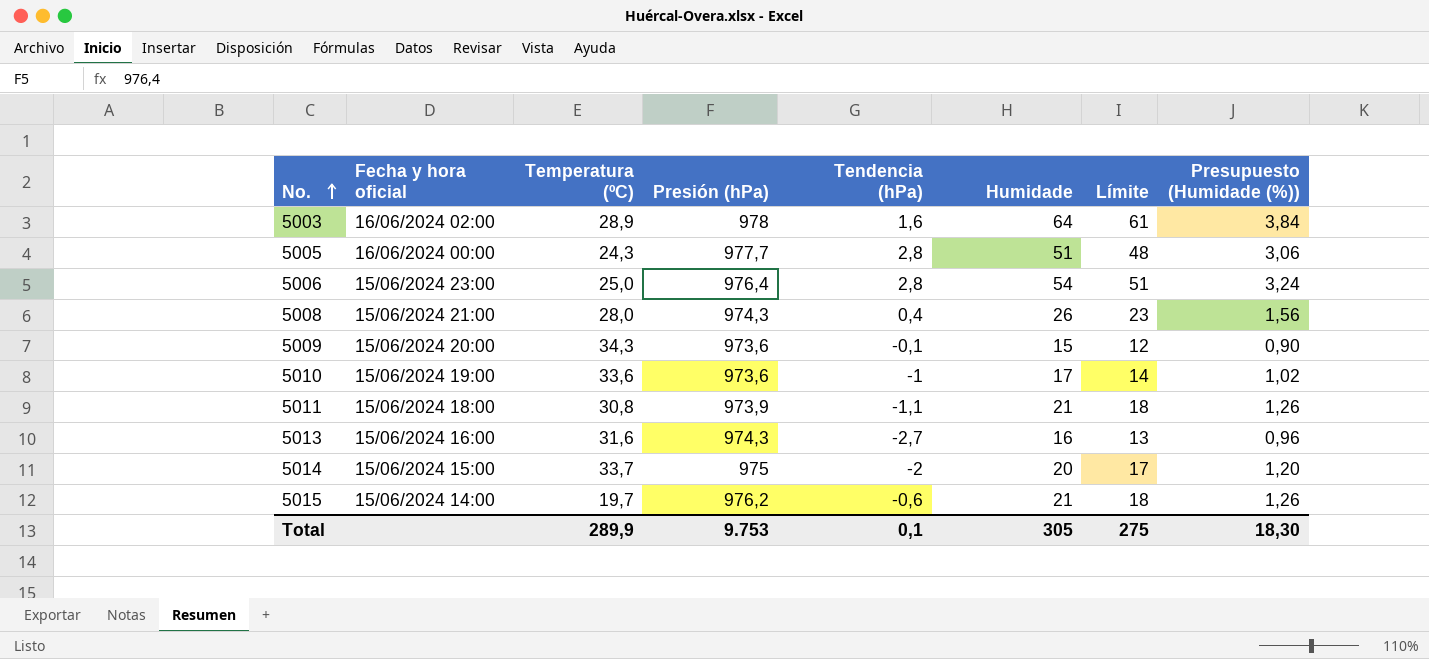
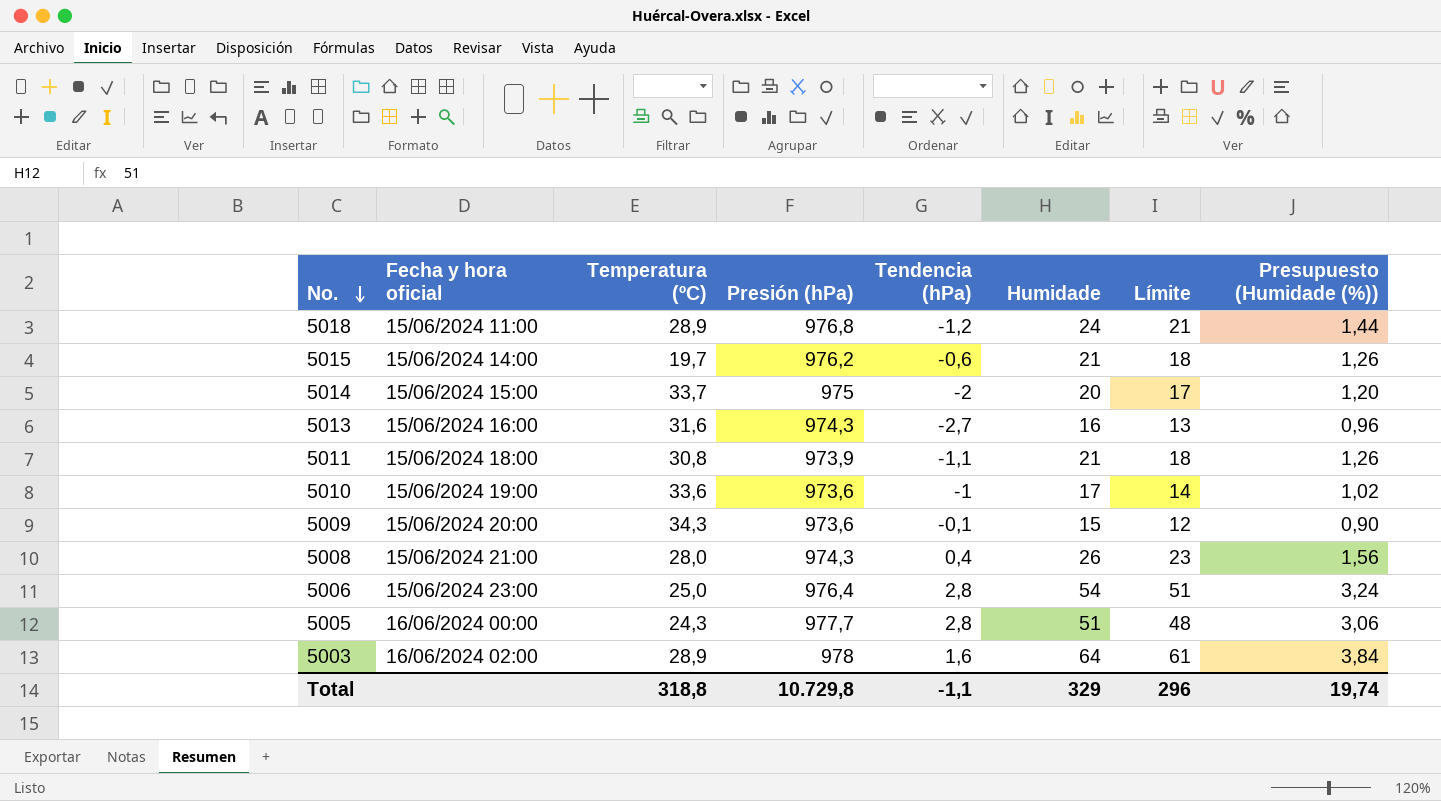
row order: No. ascending -> No. descending
row 5018: none -> 15/06/2024 11:00 | 28,9 | 976,8 | -1,2 | 24 | 21 | 1,44
Total | Temperatura (ºC): 289,9 -> 318,8
Total | Presión (hPa): 9.753 -> 10.729,8
Total | Tendencia (hPa): 0,1 -> -1,1
Total | Humidade: 305 -> 329
Total | Límite: 275 -> 296
Total | Presupuesto (Humidade (%)): 18,30 -> 19,74

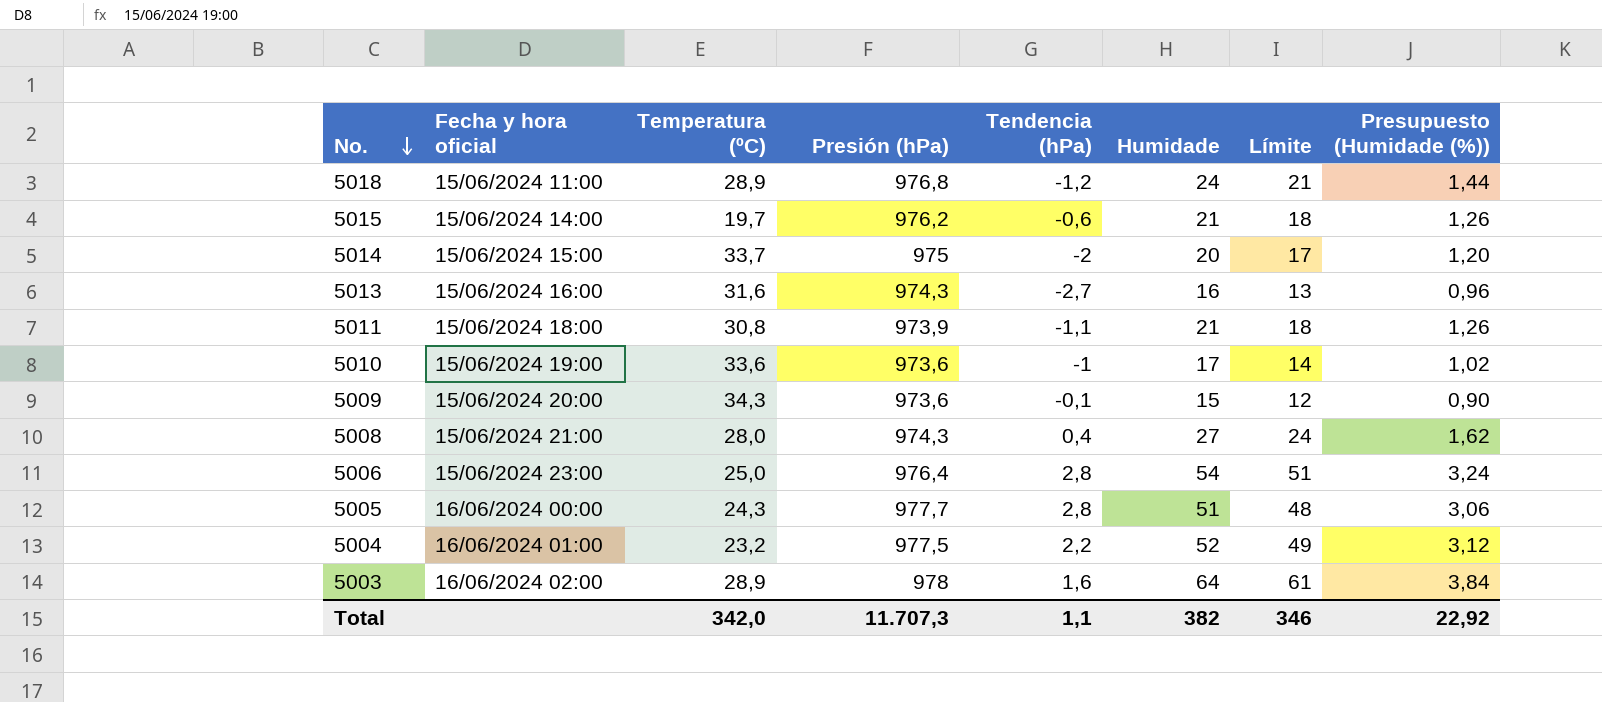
5008 | Humidade: 26 -> 27
5008 | Límite: 23 -> 24
5008 | Presupuesto (Humidade (%)): 1,56 -> 1,62
row 5004: none -> 16/06/2024 01:00 | 23,2 | 977,5 | 2,2 | 52 | 49 | 3,12
Total | Temperatura (ºC): 318,8 -> 342,0
Total | Presión (hPa): 10.729,8 -> 11.707,3
Total | Tendencia (hPa): -1,1 -> 1,1
Total | Humidade: 329 -> 382
Total | Límite: 296 -> 346
Total | Presupuesto (Humidade (%)): 19,74 -> 22,92

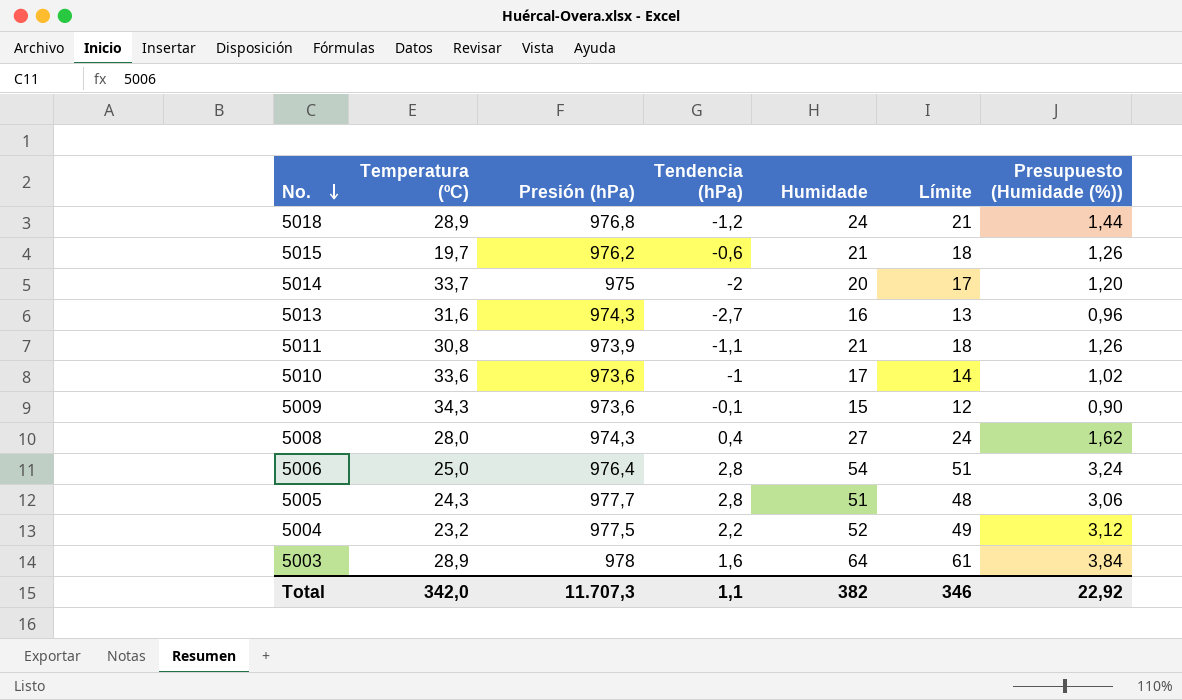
column Fecha y hora oficial | position: 2 -> none

